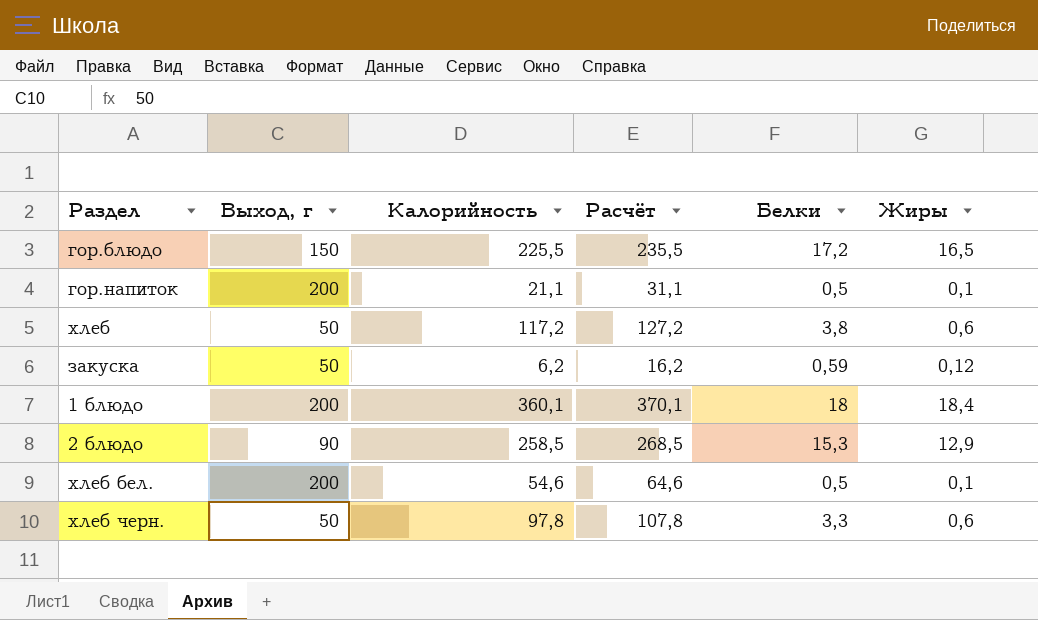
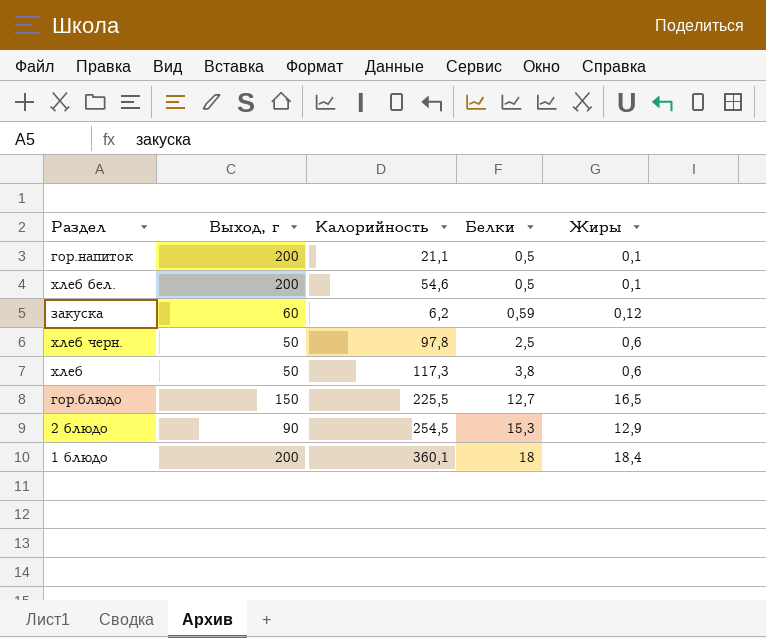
row order: none -> Белки ascending
column Расчёт | formula: [Калорийность] + 10 -> none
закуска | Выход, г: 50 -> 60
хлеб черн. | Белки: 3,3 -> 2,5
хлеб | Калорийность: 117,2 -> 117,3
гор.блюдо | Белки: 17,2 -> 12,7
2 блюдо | Калорийность: 258,5 -> 254,5

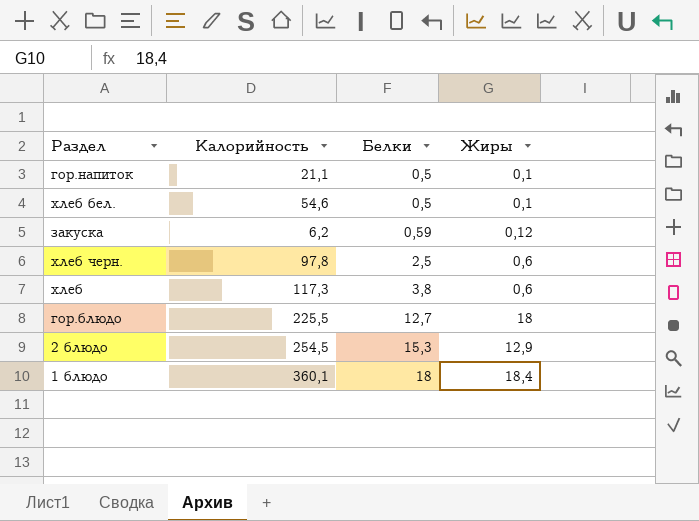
column Выход, г | position: 2 -> none
гор.блюдо | Жиры: 16,5 -> 18

